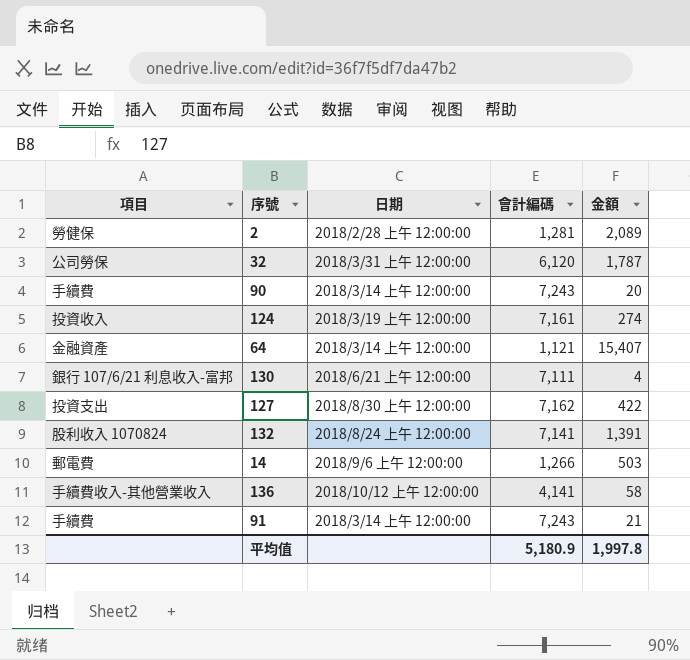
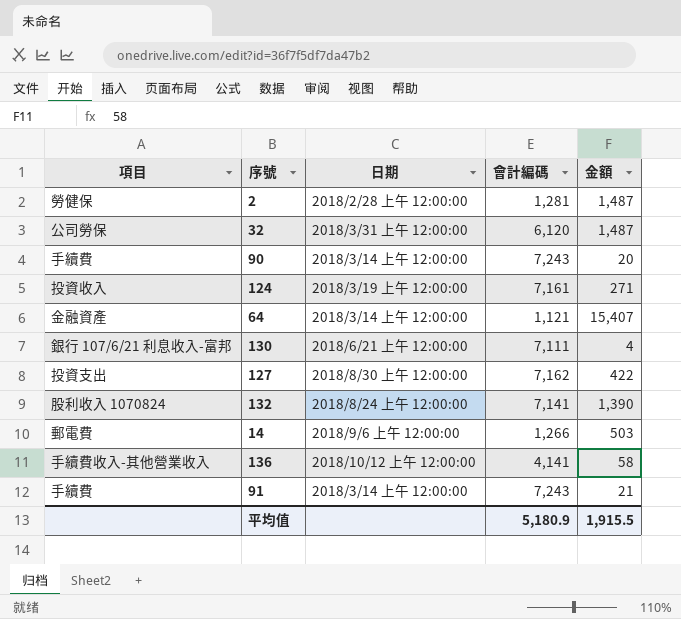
2 | 金額: 2,089 -> 1,487
32 | 金額: 1,787 -> 1,487
124 | 金額: 274 -> 271
132 | 金額: 1,391 -> 1,390
平均值 | 金額: 1,997.8 -> 1,915.5

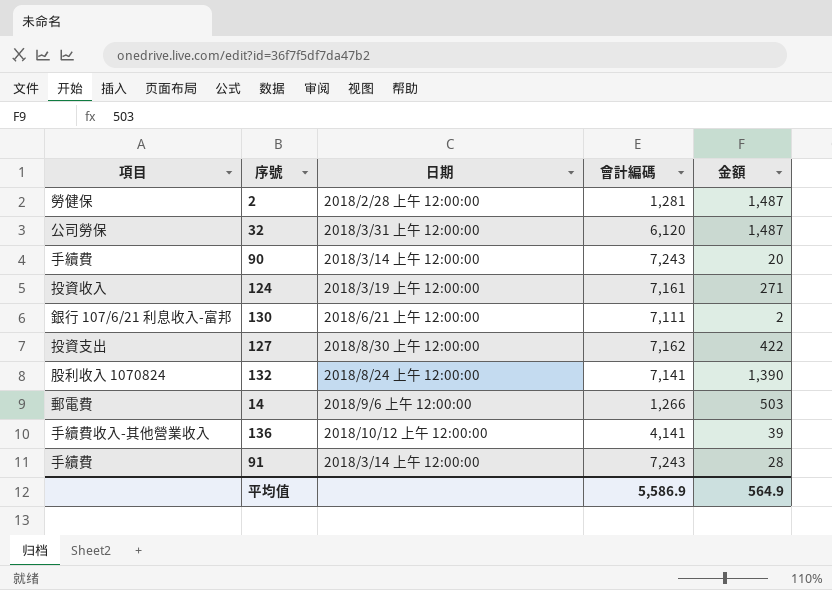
row 64: 金融資產 | 2018/3/14 上午 12:00:00 | 1,121 | 15,407 -> none
130 | 金額: 4 -> 2
136 | 金額: 58 -> 39
91 | 金額: 21 -> 28
平均值 | 會計編碼: 5,180.9 -> 5,586.9
平均值 | 金額: 1,915.5 -> 564.9

